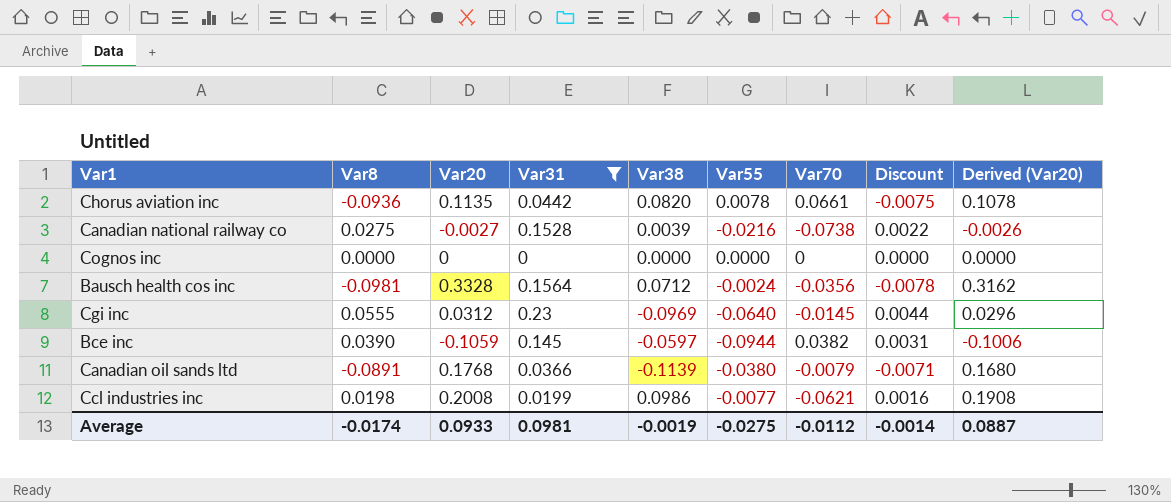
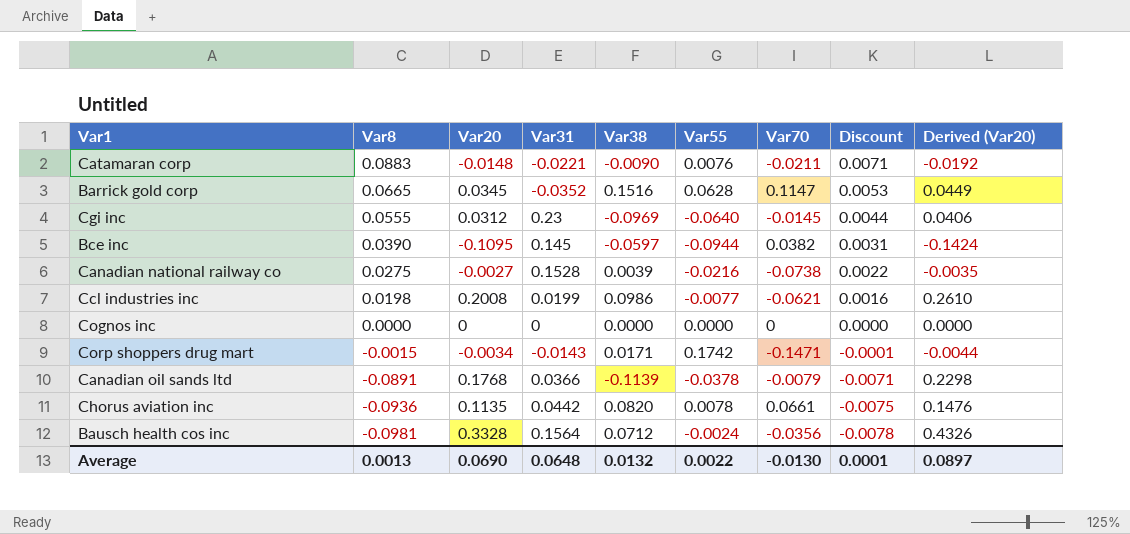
filter: Var31 >= 0 -> none
row order: none -> Var8 descending
column Derived (Var20) | formula: [Var20] * 0.95 -> [Var20] * 1.3
Bce inc | Var20: -0.1059 -> -0.1095
Canadian oil sands ltd | Var55: -0.0380 -> -0.0378
Average | Var8: -0.0174 -> 0.0013
Average | Var20: 0.0933 -> 0.0690
Average | Var31: 0.0981 -> 0.0648
Average | Var38: -0.0019 -> 0.0132
Average | Var55: -0.0275 -> 0.0022
Average | Var70: -0.0112 -> -0.0130
Average | Discount: -0.0014 -> 0.0001
Average | Derived (Var20): 0.0887 -> 0.0897

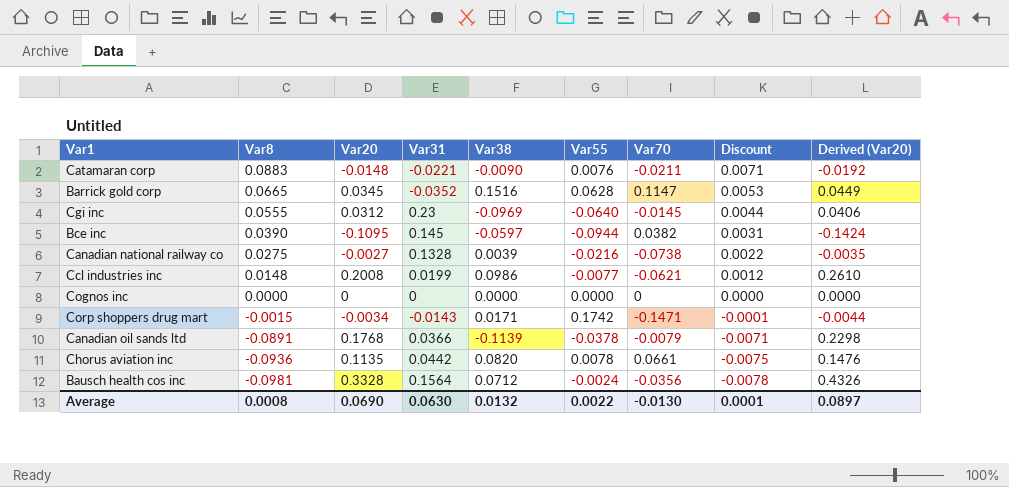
Canadian national railway co | Var31: 0.1528 -> 0.1328
Ccl industries inc | Var8: 0.0198 -> 0.0148
Ccl industries inc | Discount: 0.0016 -> 0.0012
Average | Var8: 0.0013 -> 0.0008
Average | Var31: 0.0648 -> 0.0630

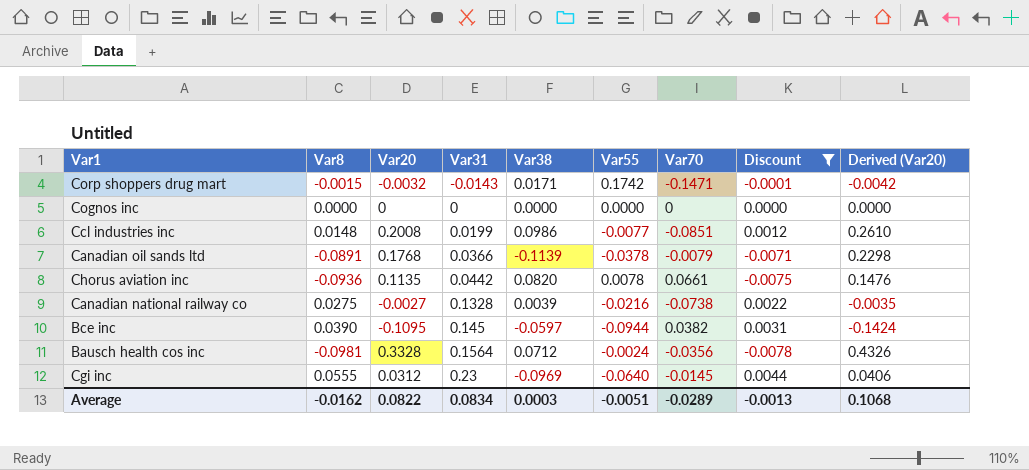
filter: none -> Discount <= 0.0044
row order: Var8 descending -> Var31 ascending
Corp shoppers drug mart | Var20: -0.0034 -> -0.0032
Corp shoppers drug mart | Derived (Var20): -0.0044 -> -0.0042
Ccl industries inc | Var70: -0.0621 -> -0.0851
Average | Var8: 0.0008 -> -0.0162
Average | Var20: 0.0690 -> 0.0822
Average | Var31: 0.0630 -> 0.0834
Average | Var38: 0.0132 -> 0.0003
Average | Var55: 0.0022 -> -0.0051
Average | Var70: -0.0130 -> -0.0289
Average | Discount: 0.0001 -> -0.0013
Average | Derived (Var20): 0.0897 -> 0.1068

